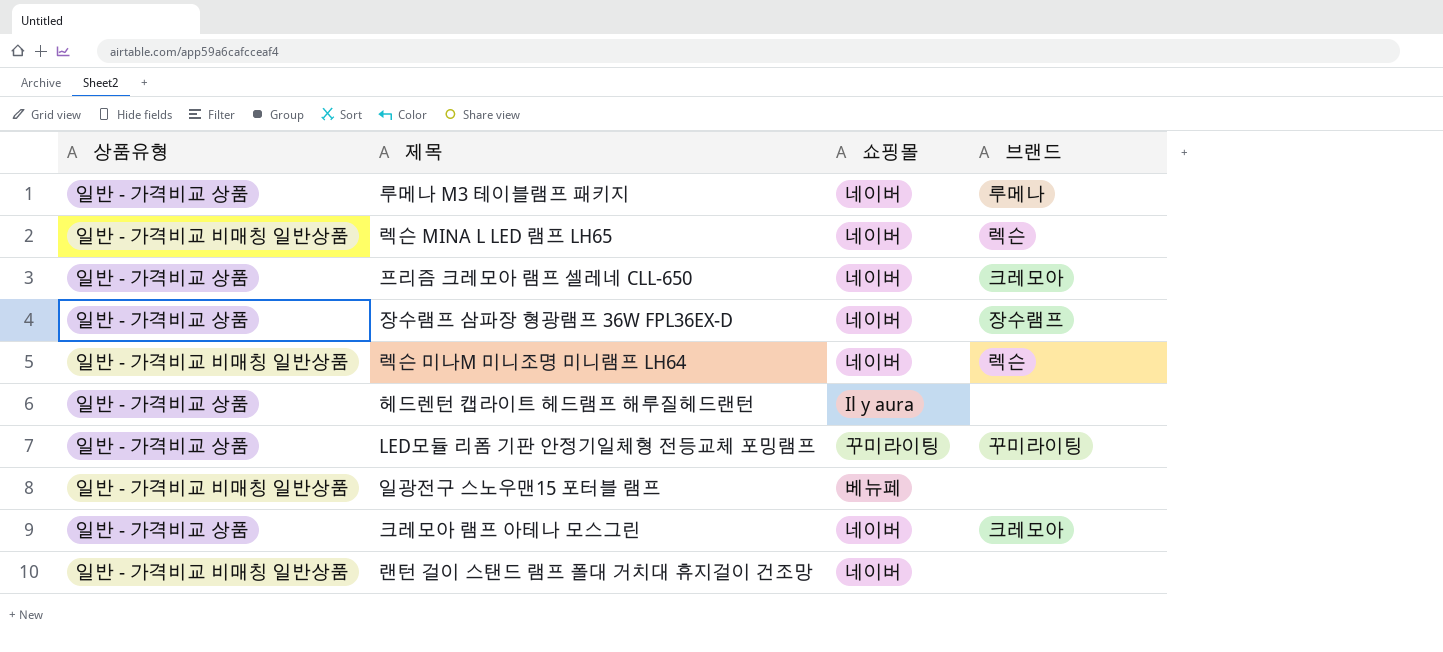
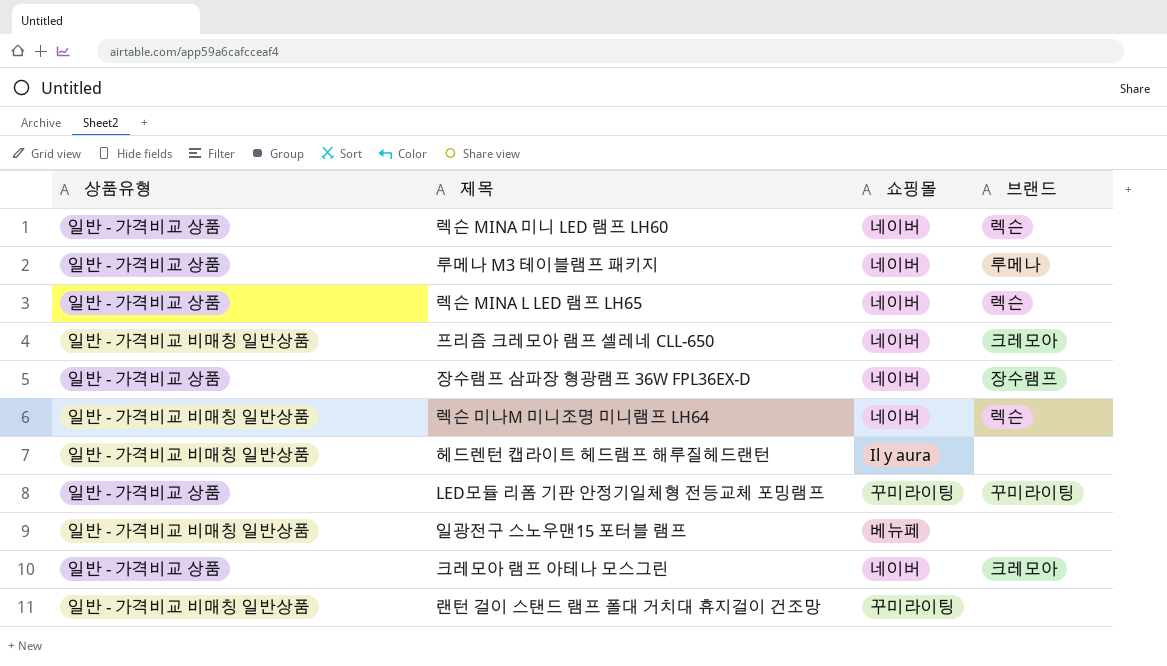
row 렉슨 MINA 미니 LED 램프 LH60: none -> 일반 - 가격비교 상품 | 네이버 | 렉슨
렉슨 MINA L LED 램프 LH65 | 상품유형: 일반 - 가격비교 비매칭 일반상품 -> 일반 - 가격비교 상품
프리즘 크레모아 램프 셀레네 CLL-650 | 상품유형: 일반 - 가격비교 상품 -> 일반 - 가격비교 비매칭 일반상품
헤드렌턴 캡라이트 헤드램프 해루질헤드랜턴 | 상품유형: 일반 - 가격비교 상품 -> 일반 - 가격비교 비매칭 일반상품
랜턴 걸이 스탠드 램프 폴대 거치대 휴지걸이 건조망 | 쇼핑몰: 네이버 -> 꾸미라이팅

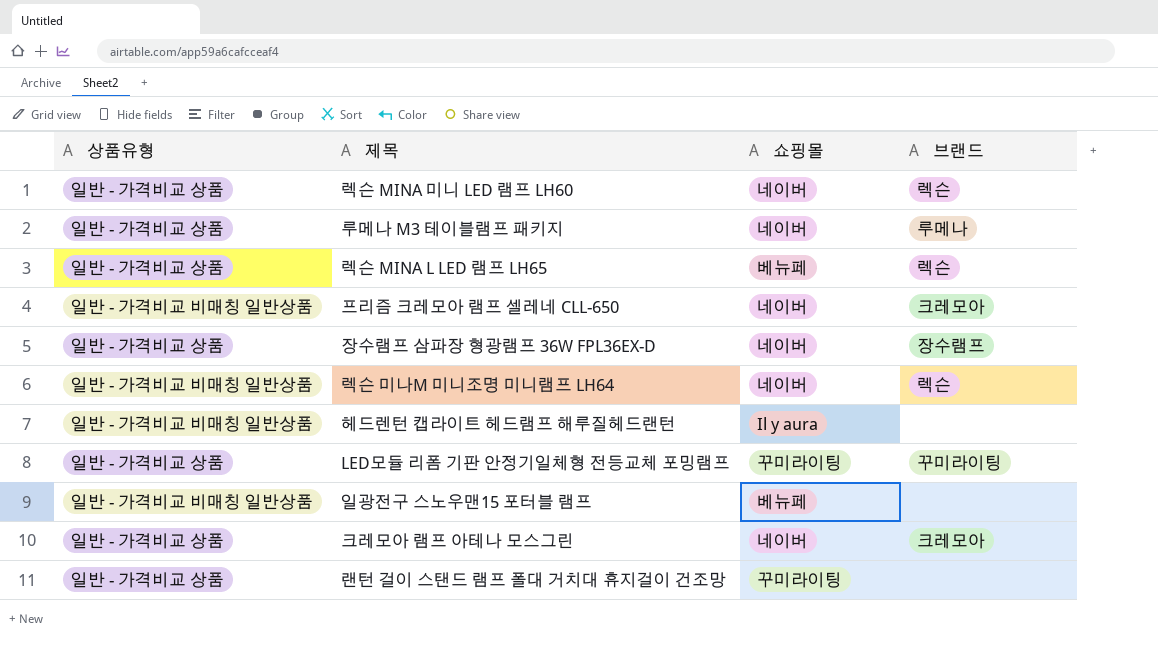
렉슨 MINA L LED 램프 LH65 | 쇼핑몰: 네이버 -> 베뉴페
랜턴 걸이 스탠드 램프 폴대 거치대 휴지걸이 건조망 | 상품유형: 일반 - 가격비교 비매칭 일반상품 -> 일반 - 가격비교 상품

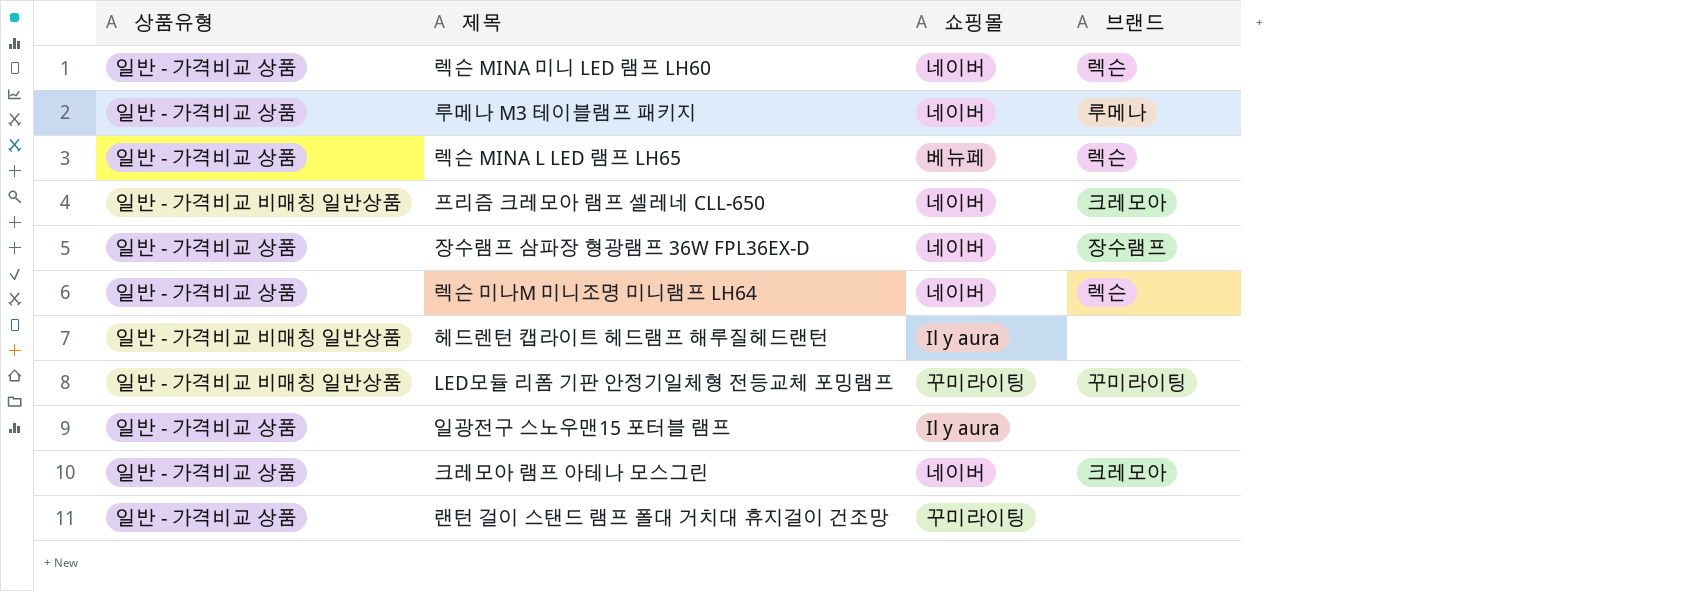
렉슨 미나M 미니조명 미니램프 LH64 | 상품유형: 일반 - 가격비교 비매칭 일반상품 -> 일반 - 가격비교 상품
LED모듈 리폼 기판 안정기일체형 전등교체 포밍램프 | 상품유형: 일반 - 가격비교 상품 -> 일반 - 가격비교 비매칭 일반상품
일광전구 스노우맨15 포터블 램프 | 상품유형: 일반 - 가격비교 비매칭 일반상품 -> 일반 - 가격비교 상품
일광전구 스노우맨15 포터블 램프 | 쇼핑몰: 베뉴페 -> Il y aura

